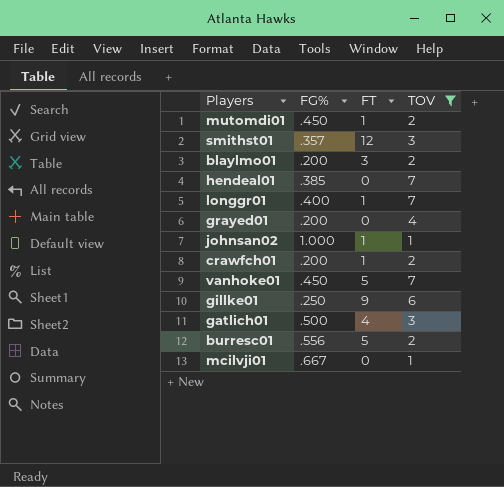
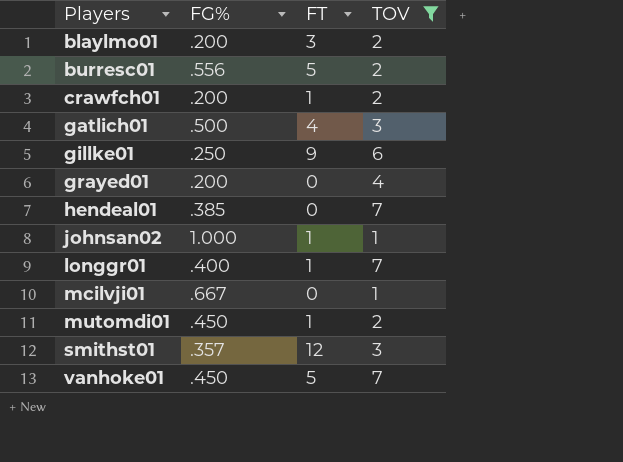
row order: none -> Players ascending

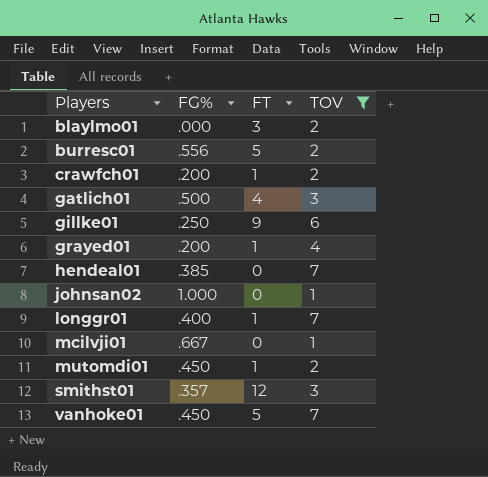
blaylmo01 | FG%: .200 -> .000
grayed01 | FT: 0 -> 1
johnsan02 | FT: 1 -> 0

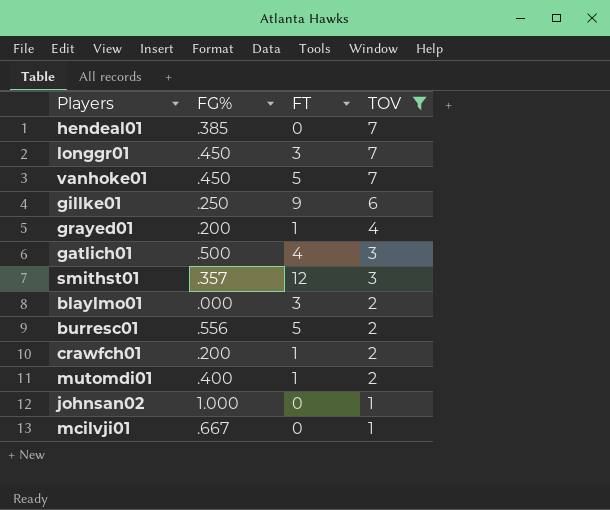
row order: Players ascending -> TOV descending
longgr01 | FG%: .400 -> .450
longgr01 | FT: 1 -> 3
mutomdi01 | FG%: .450 -> .400

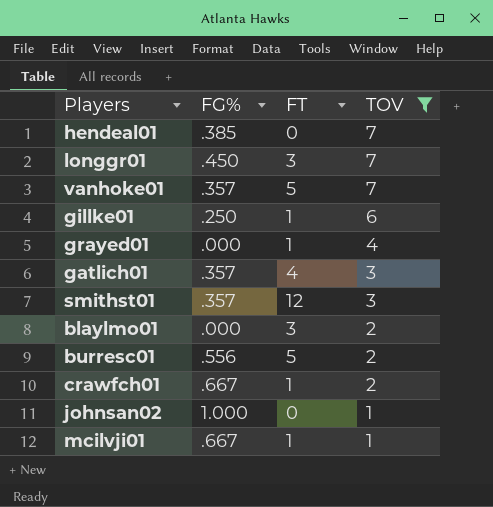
row mutomdi01: .400 | 1 | 2 -> none
vanhoke01 | FG%: .450 -> .357
gillke01 | FT: 9 -> 1
grayed01 | FG%: .200 -> .000
gatlich01 | FG%: .500 -> .357
crawfch01 | FG%: .200 -> .667
mcilvji01 | FT: 0 -> 1

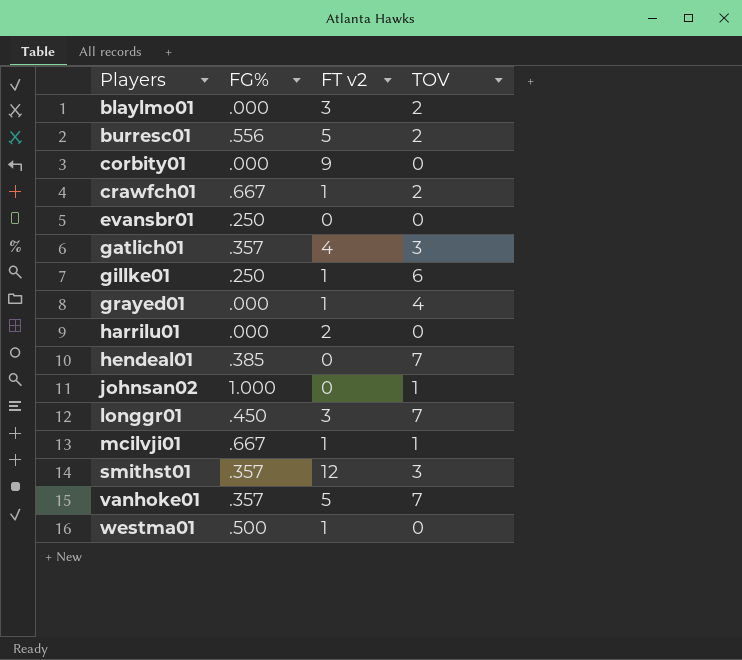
filter: TOV != 0 -> none
row order: TOV descending -> Players ascending
column name: FT -> FT v2

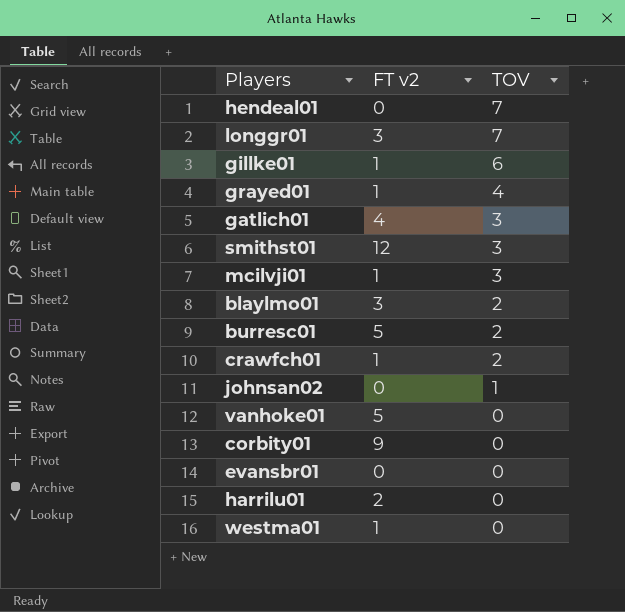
row order: Players ascending -> TOV descending
column FG% | position: 2 -> none
mcilvji01 | TOV: 1 -> 3
vanhoke01 | TOV: 7 -> 0

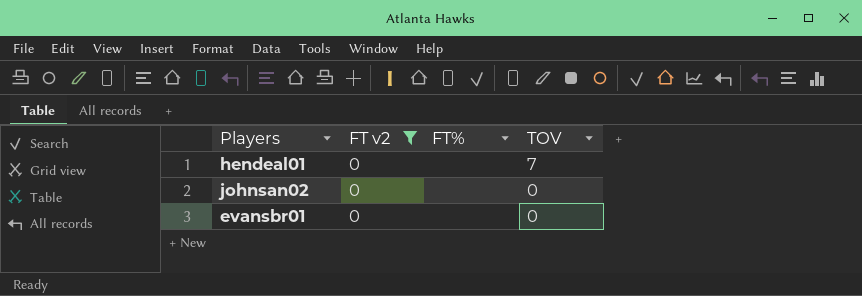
filter: none -> FT v2 = 0
column FT% | position: none -> 3
johnsan02 | TOV: 1 -> 0

